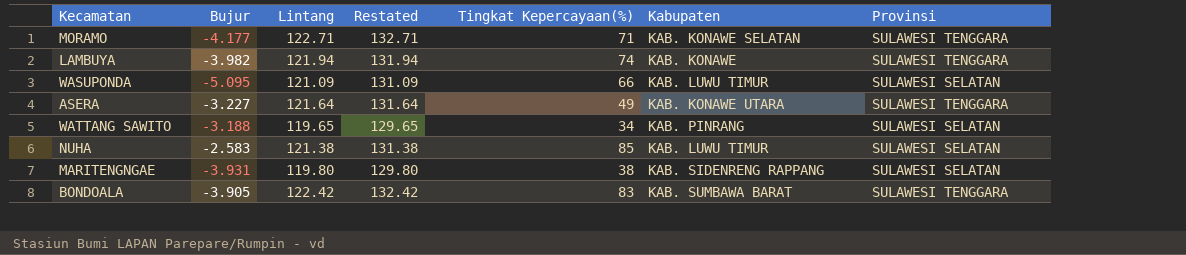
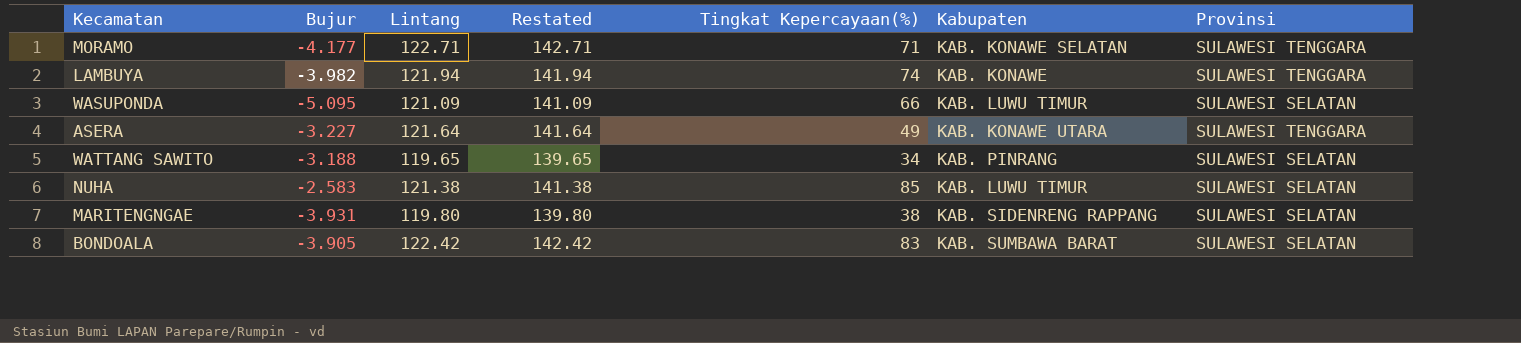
column Restated | formula: [Lintang] + 10 -> [Lintang] + 20
BONDOALA | Provinsi: SULAWESI TENGGARA -> SULAWESI SELATAN

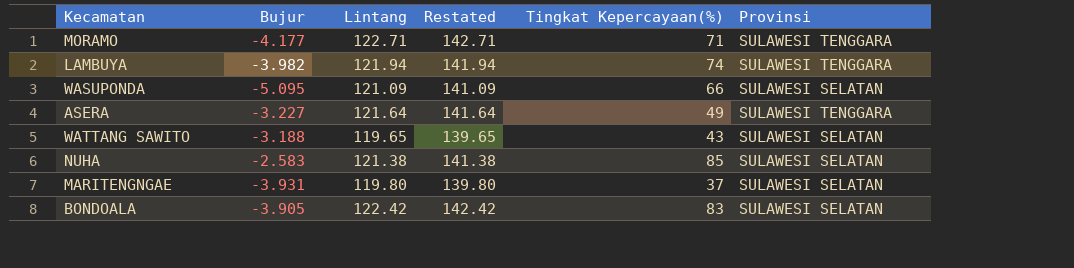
column Kabupaten | position: 6 -> none
WATTANG SAWITO | Tingkat Kepercayaan(%): 34 -> 43
MARITENGNGAE | Tingkat Kepercayaan(%): 38 -> 37

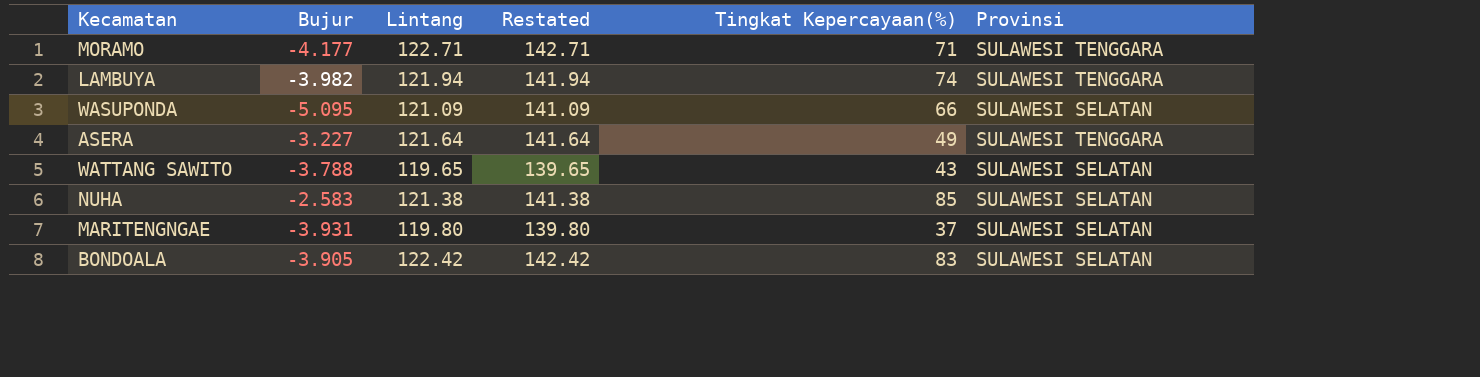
WATTANG SAWITO | Bujur: -3.188 -> -3.788

